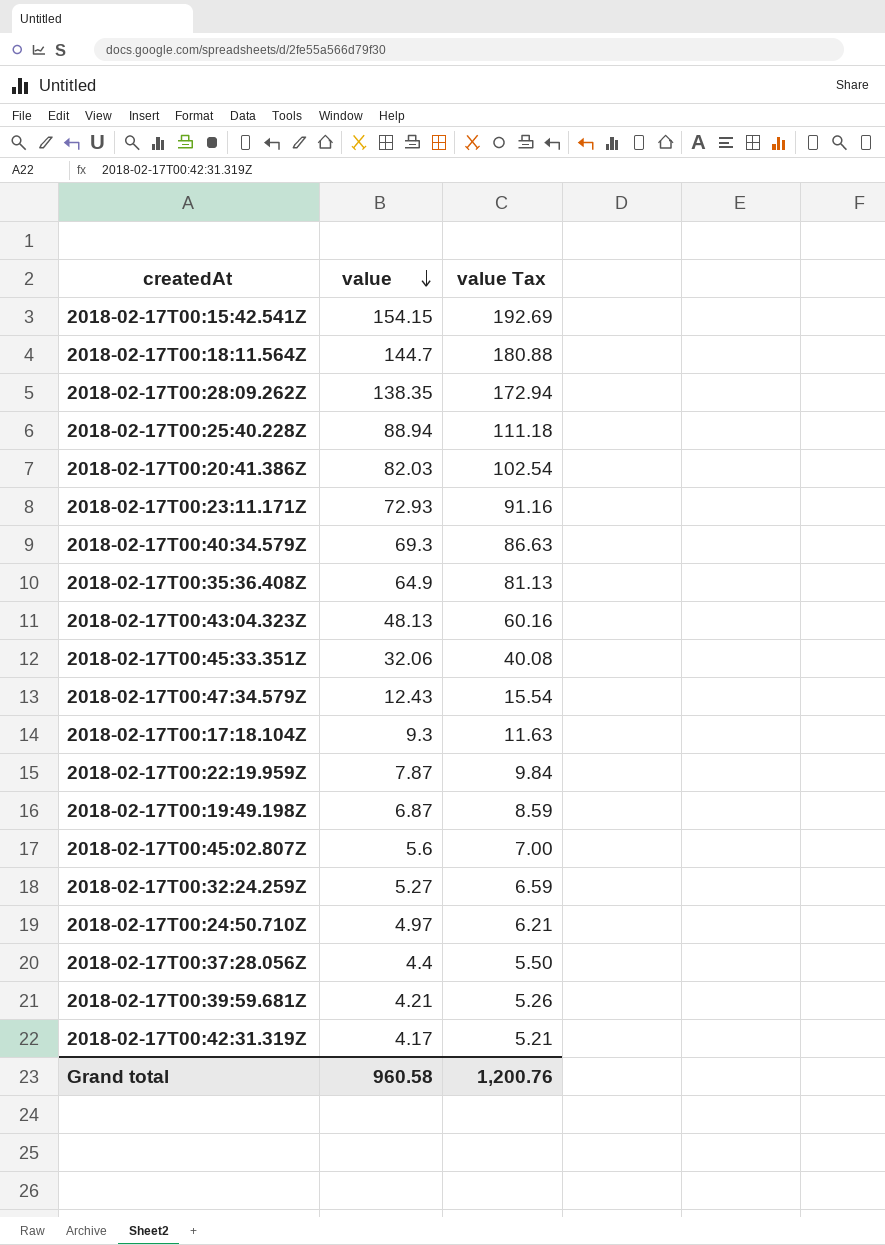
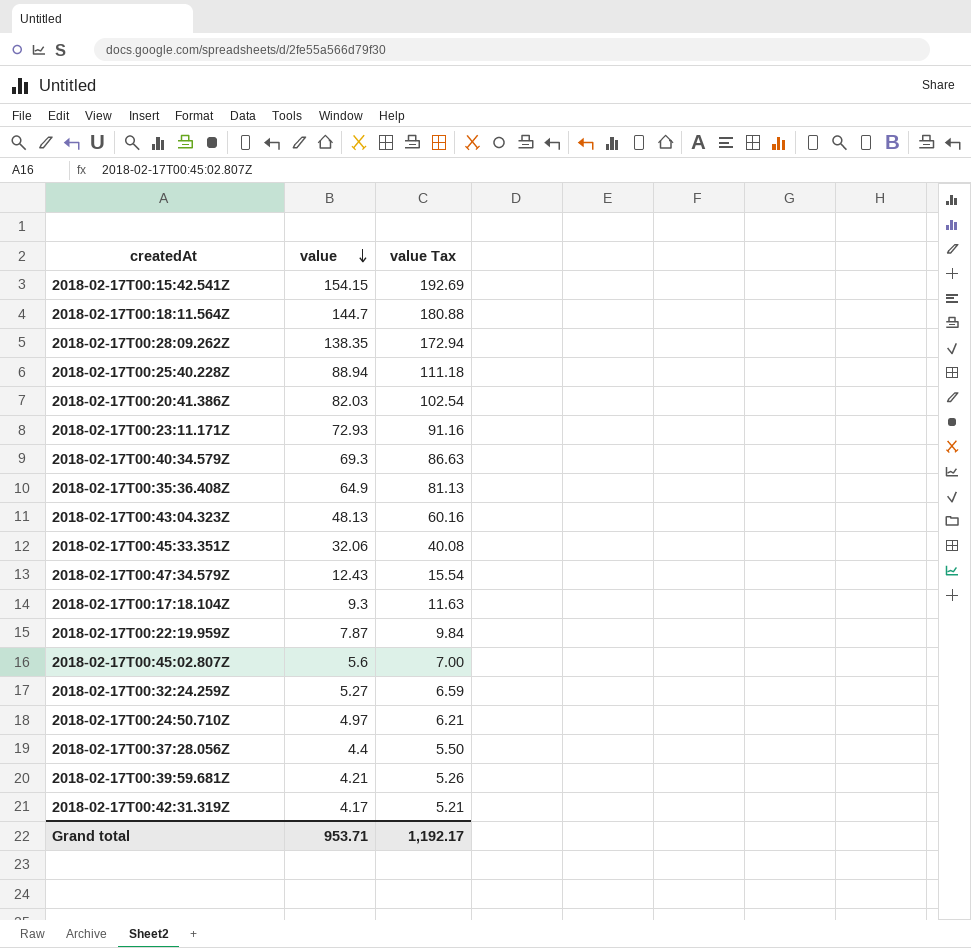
row 2018-02-17T00:19:49.198Z: 6.87 | 8.59 -> none
Grand total | value: 960.58 -> 953.71
Grand total | value Tax: 1,200.76 -> 1,192.17

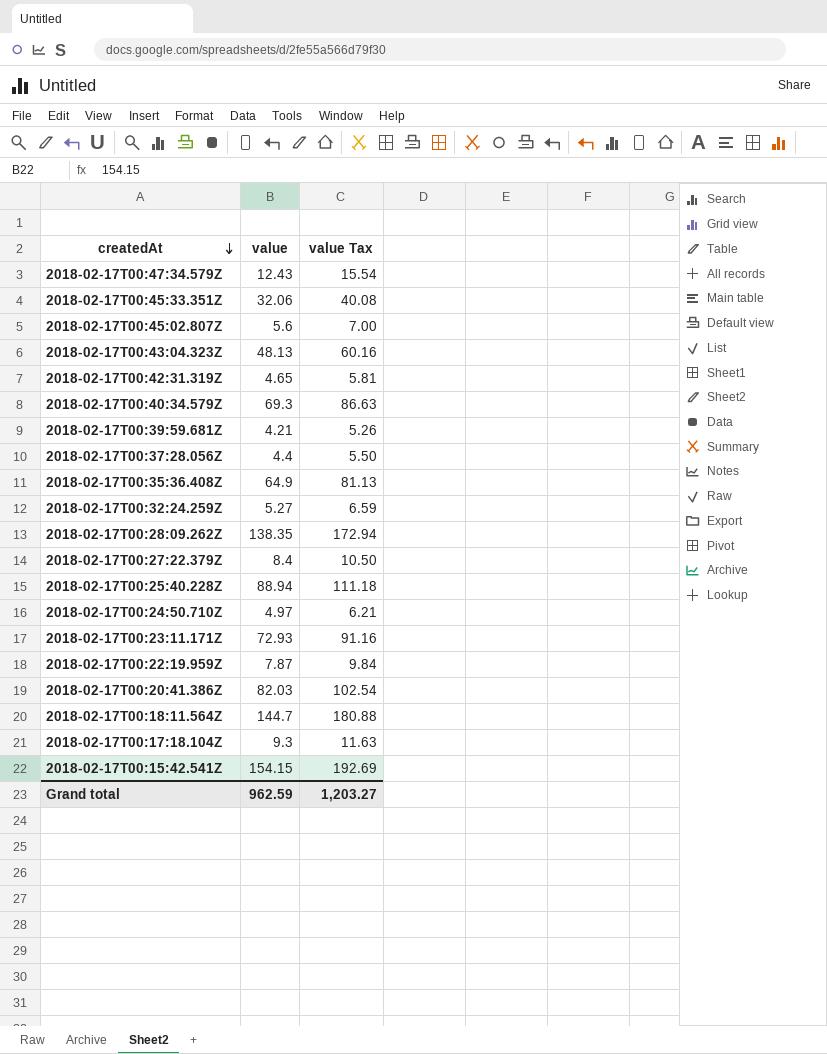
row order: value descending -> createdAt descending
2018-02-17T00:42:31.319Z | value: 4.17 -> 4.65
2018-02-17T00:42:31.319Z | value Tax: 5.21 -> 5.81
row 2018-02-17T00:27:22.379Z: none -> 8.4 | 10.50
Grand total | value: 953.71 -> 962.59
Grand total | value Tax: 1,192.17 -> 1,203.27

